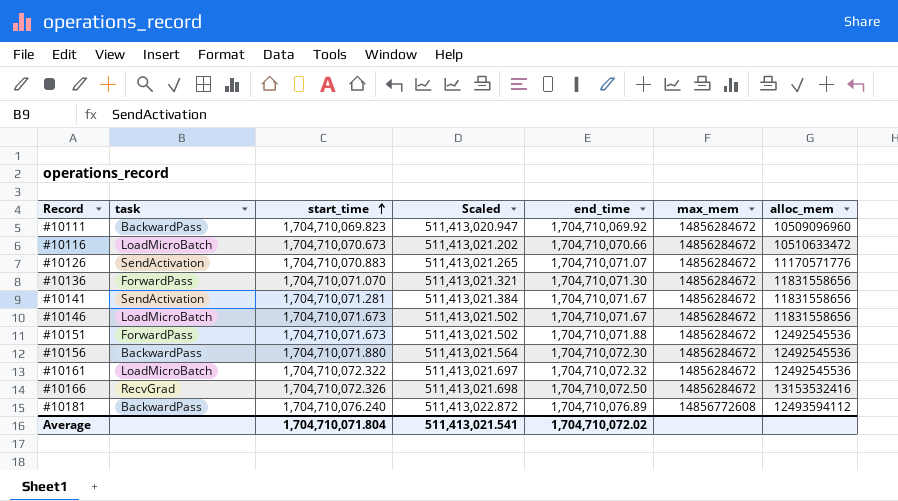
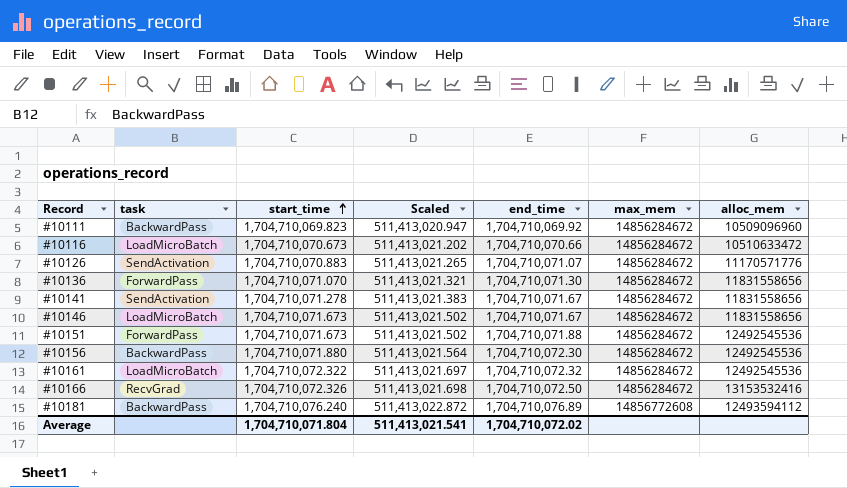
#10141 | start_time: 1,704,710,071.281 -> 1,704,710,071.278
#10141 | Scaled: 511,413,021.384 -> 511,413,021.383

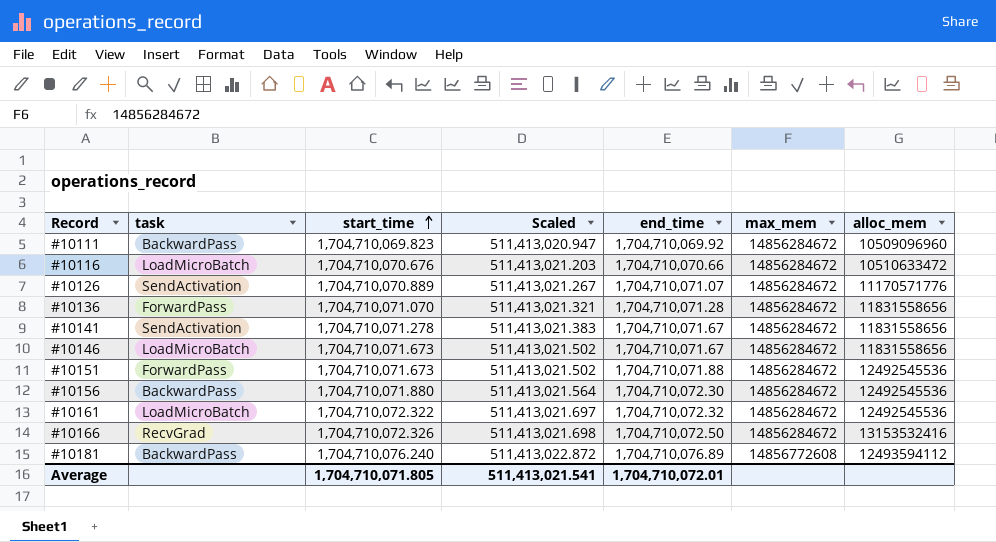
#10116 | start_time: 1,704,710,070.673 -> 1,704,710,070.676
#10116 | Scaled: 511,413,021.202 -> 511,413,021.203
#10126 | start_time: 1,704,710,070.883 -> 1,704,710,070.889
#10126 | Scaled: 511,413,021.265 -> 511,413,021.267
#10136 | end_time: 1,704,710,071.30 -> 1,704,710,071.28
Average | start_time: 1,704,710,071.804 -> 1,704,710,071.805
Average | end_time: 1,704,710,072.02 -> 1,704,710,072.01

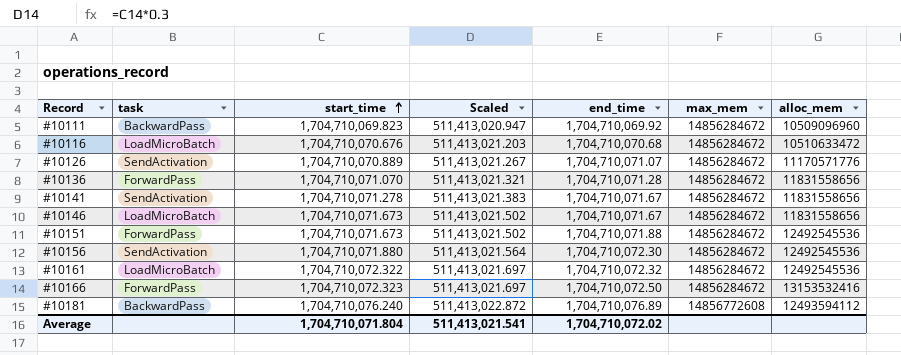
#10116 | end_time: 1,704,710,070.66 -> 1,704,710,070.68
#10156 | task: BackwardPass -> SendActivation
#10166 | task: RecvGrad -> ForwardPass
#10166 | start_time: 1,704,710,072.326 -> 1,704,710,072.323
#10166 | Scaled: 511,413,021.698 -> 511,413,021.697
Average | start_time: 1,704,710,071.805 -> 1,704,710,071.804
Average | end_time: 1,704,710,072.01 -> 1,704,710,072.02

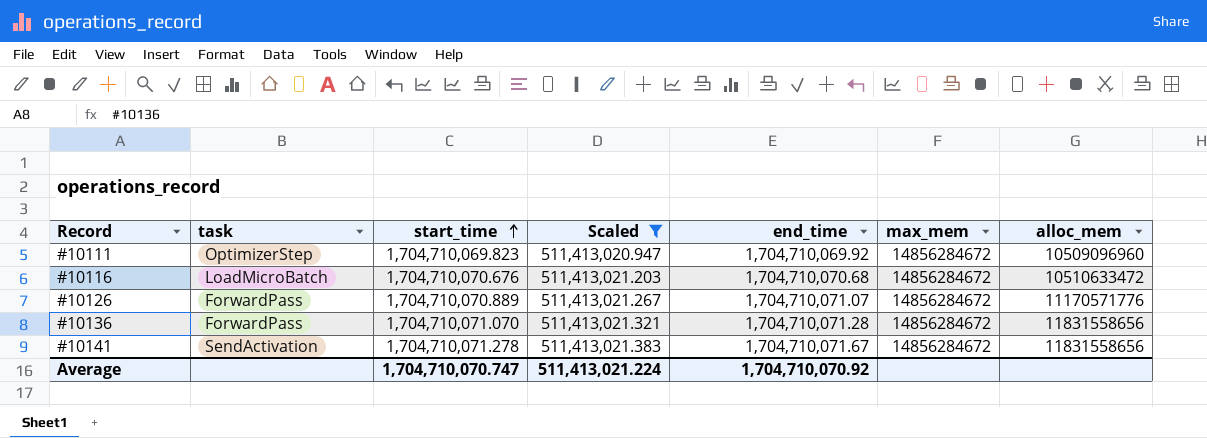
filter: none -> Scaled <= 511,413,021.383
#10111 | task: BackwardPass -> OptimizerStep
#10126 | task: SendActivation -> ForwardPass
Average | start_time: 1,704,710,071.804 -> 1,704,710,070.747
Average | Scaled: 511,413,021.541 -> 511,413,021.224
Average | end_time: 1,704,710,072.02 -> 1,704,710,070.92

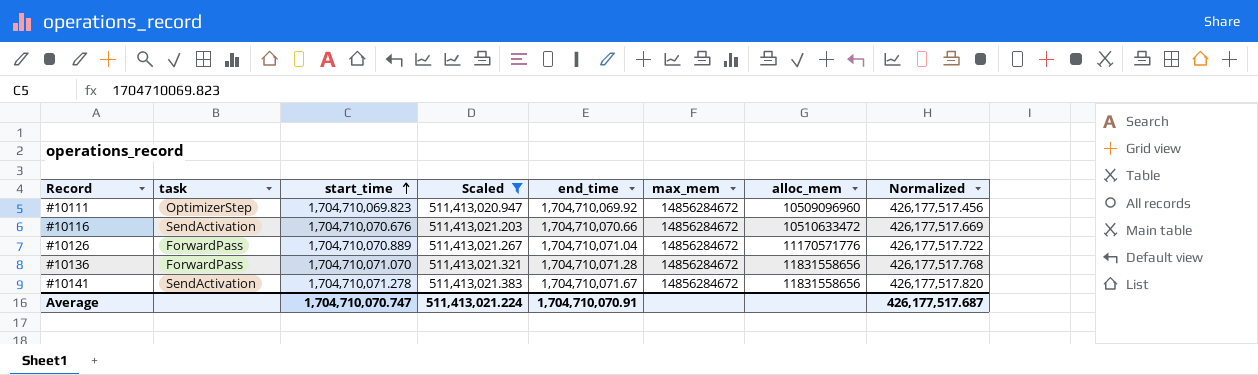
column Normalized | formula: none -> [start_time] * 0.25
#10116 | task: LoadMicroBatch -> SendActivation
#10116 | end_time: 1,704,710,070.68 -> 1,704,710,070.66
#10126 | end_time: 1,704,710,071.07 -> 1,704,710,071.04
Average | end_time: 1,704,710,070.92 -> 1,704,710,070.91

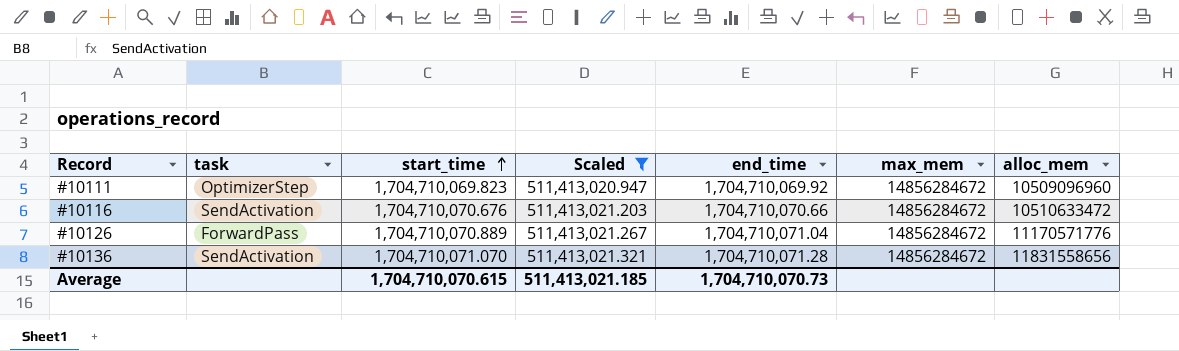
column Normalized | formula: [start_time] * 0.25 -> none
row #10141: SendActivation | 1,704,710,071.278 | 511,413,021.383 | 1,704,710,071.67 | 14856284672 | 11831558656 | 426,177,517.820 -> none
#10136 | task: ForwardPass -> SendActivation
Average | start_time: 1,704,710,070.747 -> 1,704,710,070.615
Average | Scaled: 511,413,021.224 -> 511,413,021.185
Average | end_time: 1,704,710,070.91 -> 1,704,710,070.73

